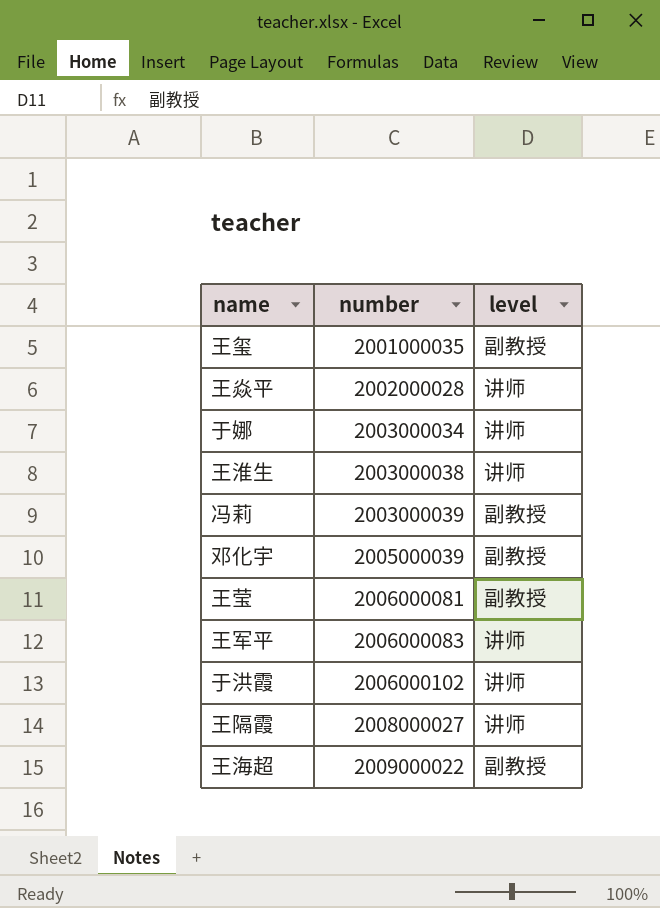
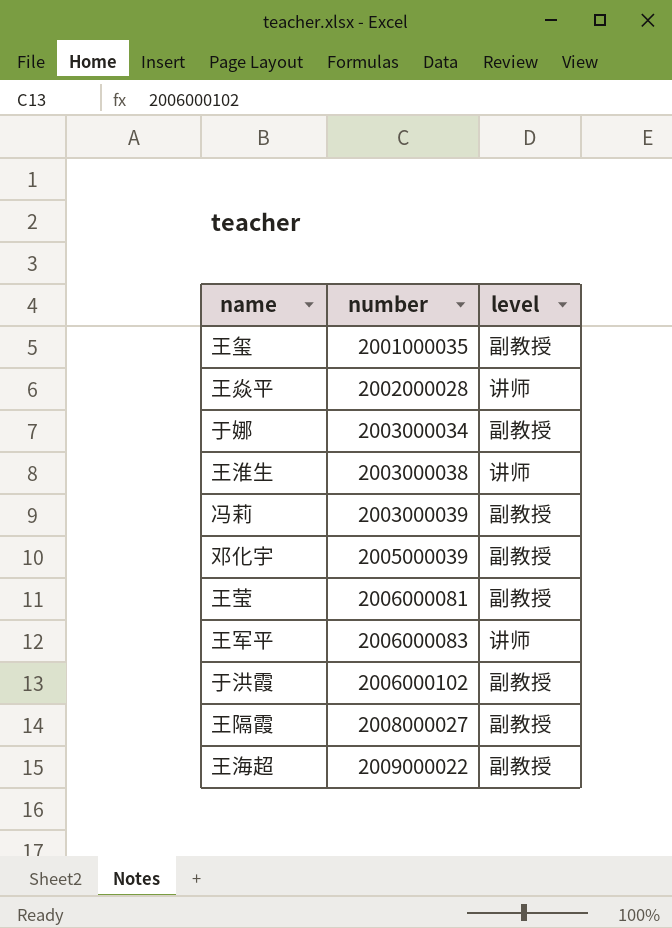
于娜 | level: 讲师 -> 副教授
于洪霞 | level: 讲师 -> 副教授
王隔霞 | level: 讲师 -> 副教授

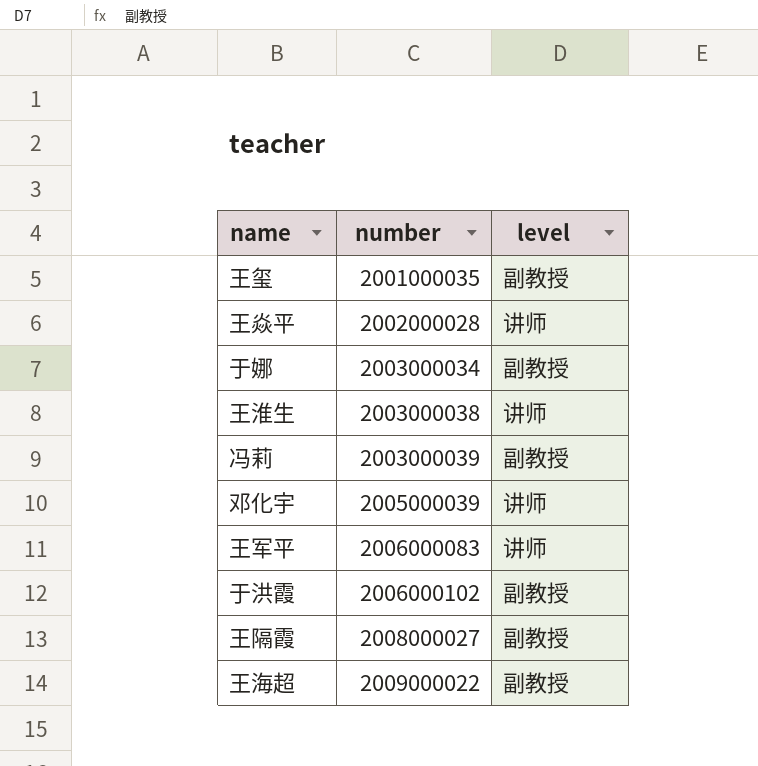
row 王莹: 2006000081 | 副教授 -> none
邓化宇 | level: 副教授 -> 讲师

